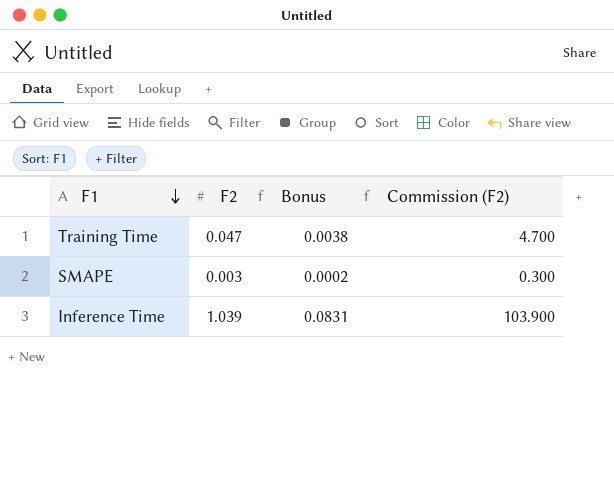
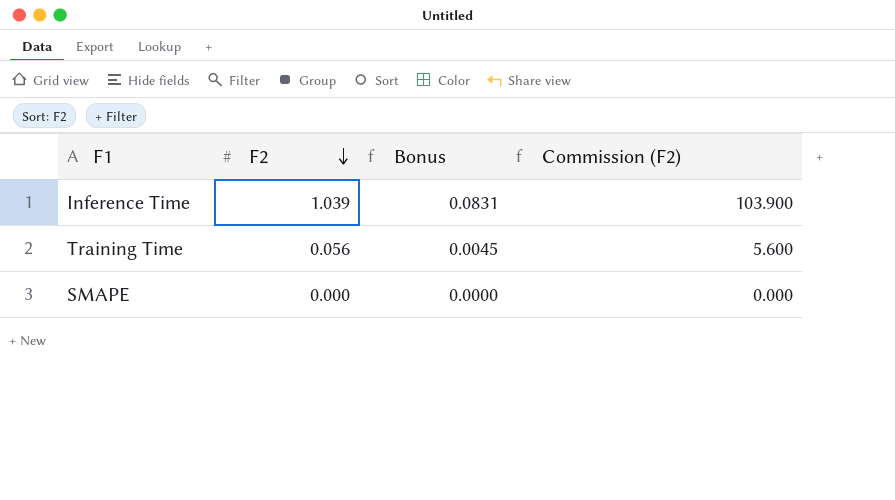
row order: F1 descending -> F2 descending
Training Time | F2: 0.047 -> 0.056
Training Time | Bonus: 0.0038 -> 0.0045
Training Time | Commission (F2): 4.700 -> 5.600
SMAPE | F2: 0.003 -> 0.000
SMAPE | Bonus: 0.0002 -> 0.0000
SMAPE | Commission (F2): 0.300 -> 0.000

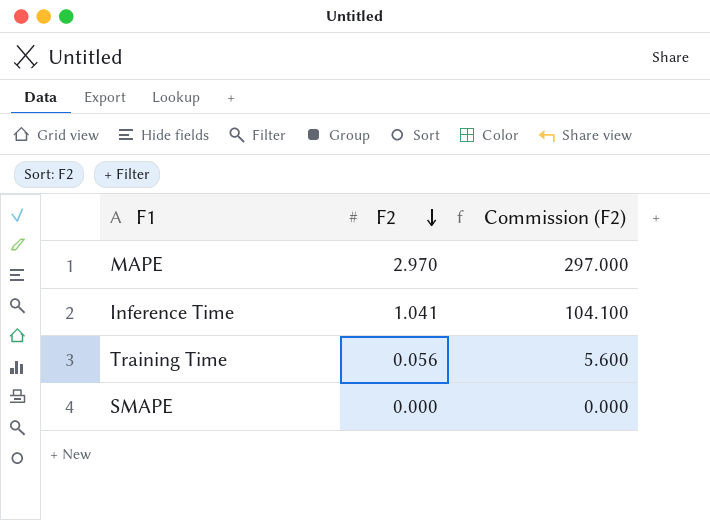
column Bonus | formula: [F2] * 0.08 -> none
row MAPE: none -> 2.970 | 297.000
Inference Time | F2: 1.039 -> 1.041
Inference Time | Commission (F2): 103.900 -> 104.100

